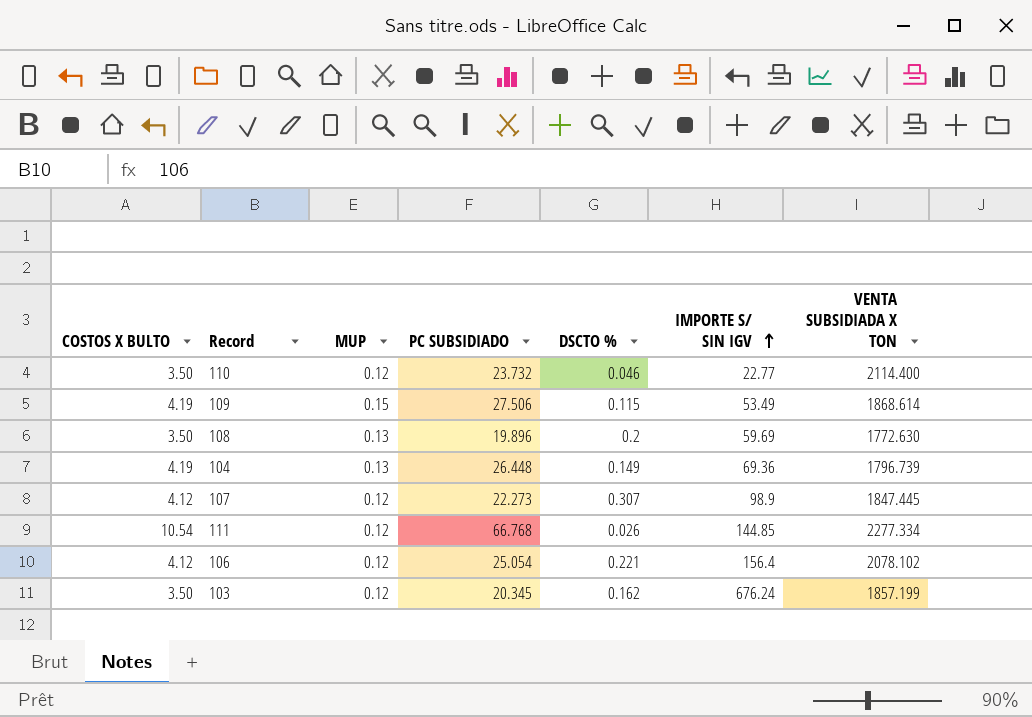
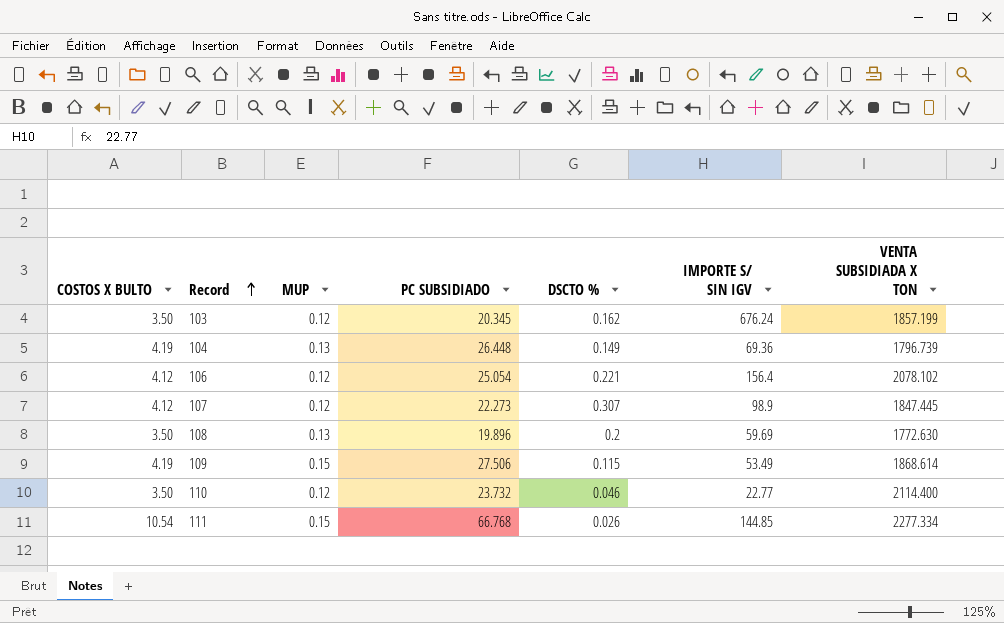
row order: IMPORTE S/ SIN IGV ascending -> Record ascending
111 | MUP: 0.12 -> 0.15

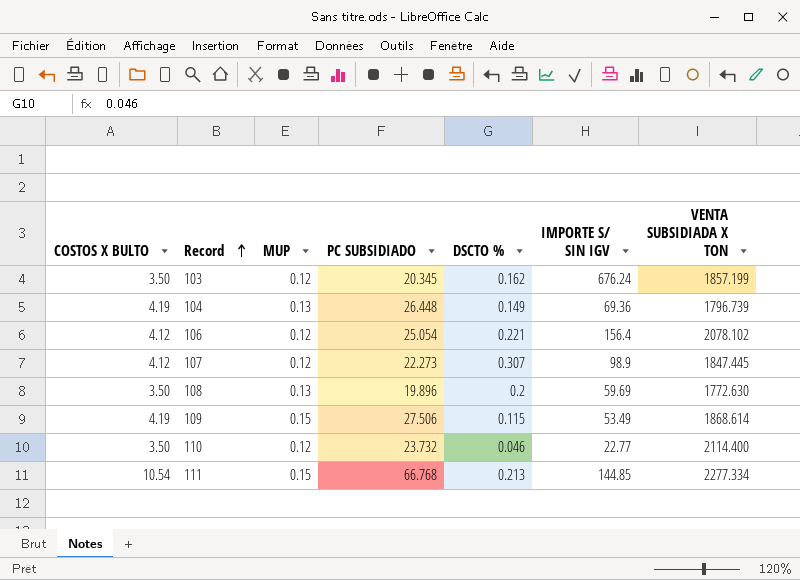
111 | DSCTO %: 0.026 -> 0.213

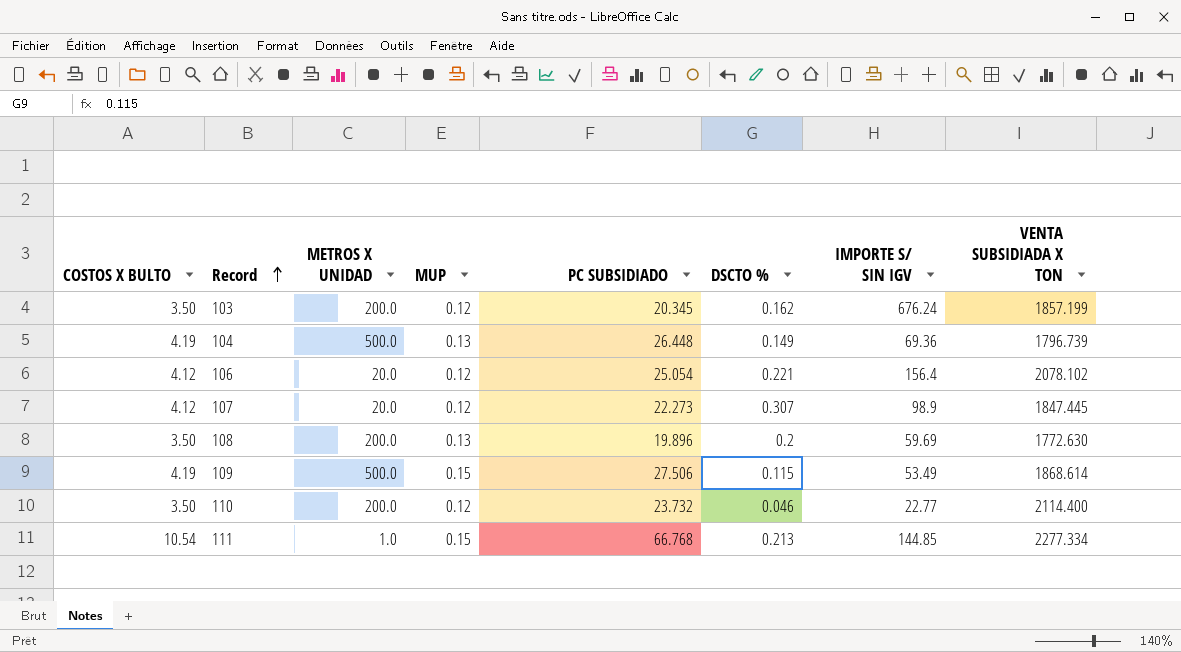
column METROS X UNIDAD | position: none -> 3

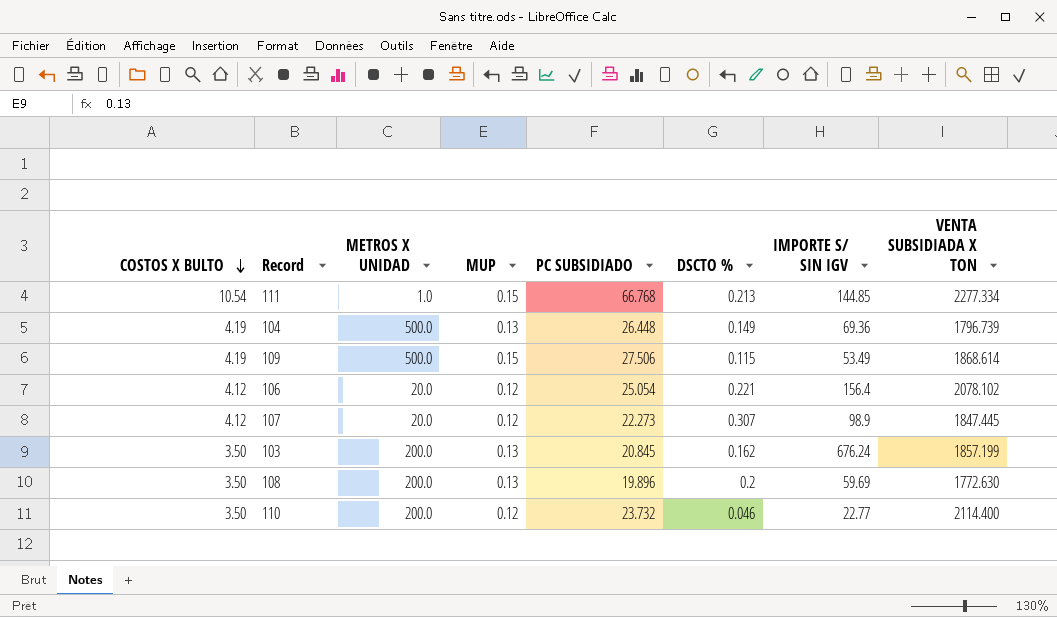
row order: Record ascending -> COSTOS X BULTO descending
103 | MUP: 0.12 -> 0.13
103 | PC SUBSIDIADO: 20.345 -> 20.845

